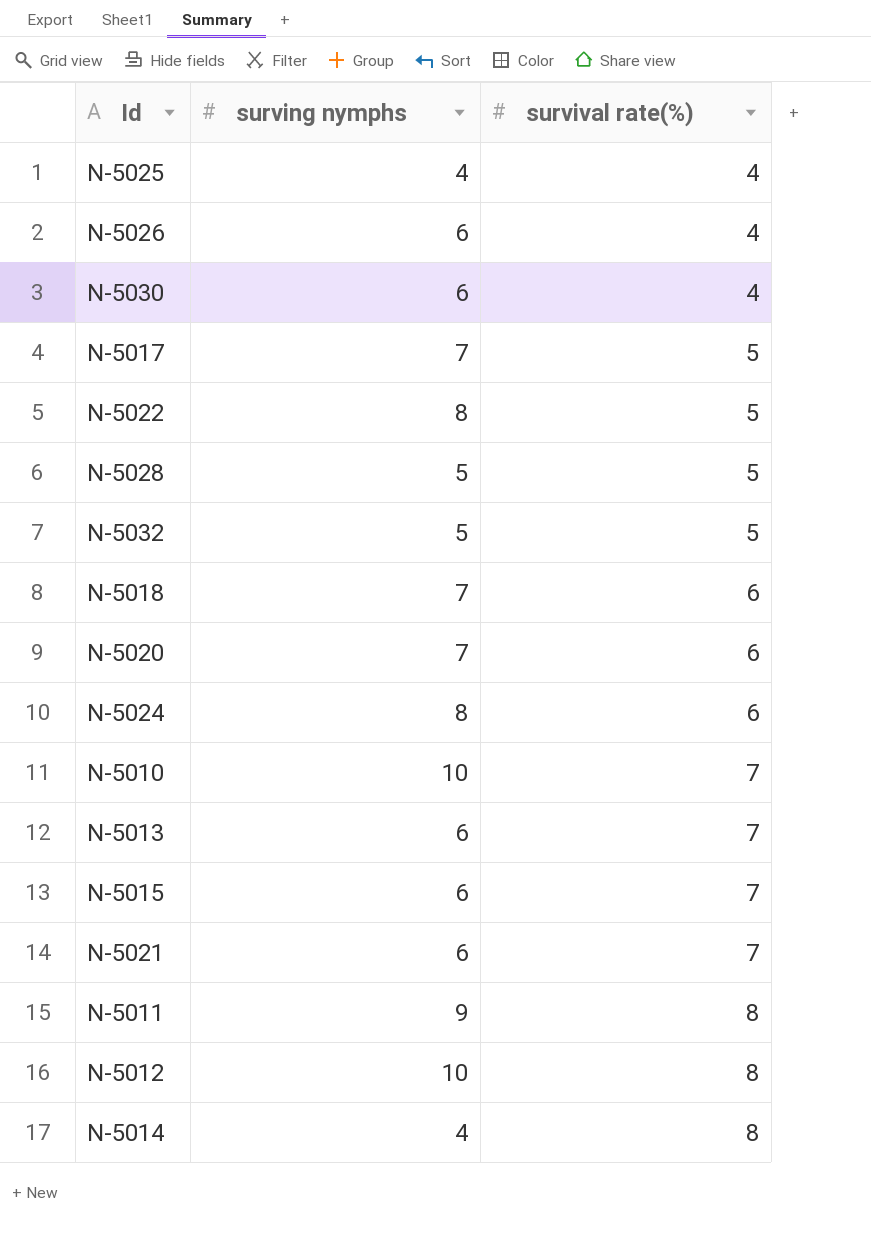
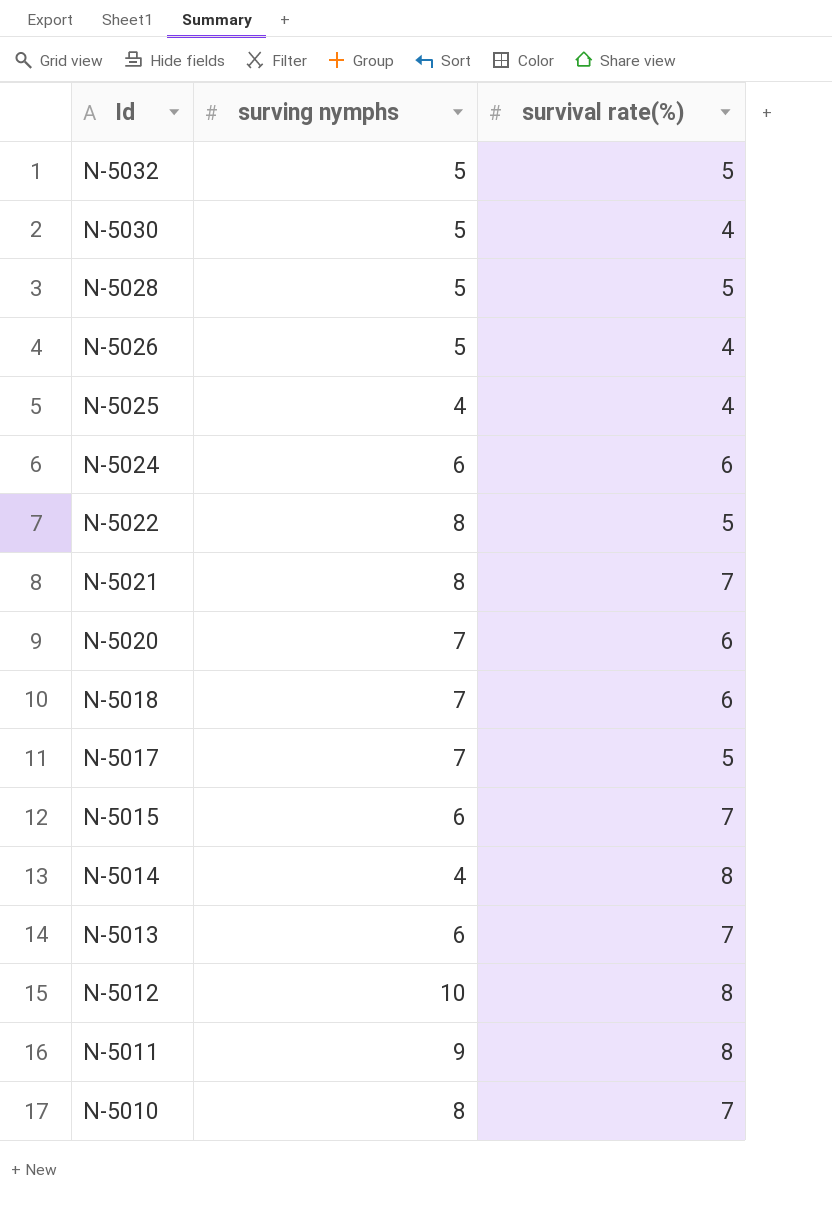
row order: survival rate(%) ascending -> Id descending
N-5030 | surving nymphs: 6 -> 5
N-5026 | surving nymphs: 6 -> 5
N-5024 | surving nymphs: 8 -> 6
N-5021 | surving nymphs: 6 -> 8
N-5010 | surving nymphs: 10 -> 8

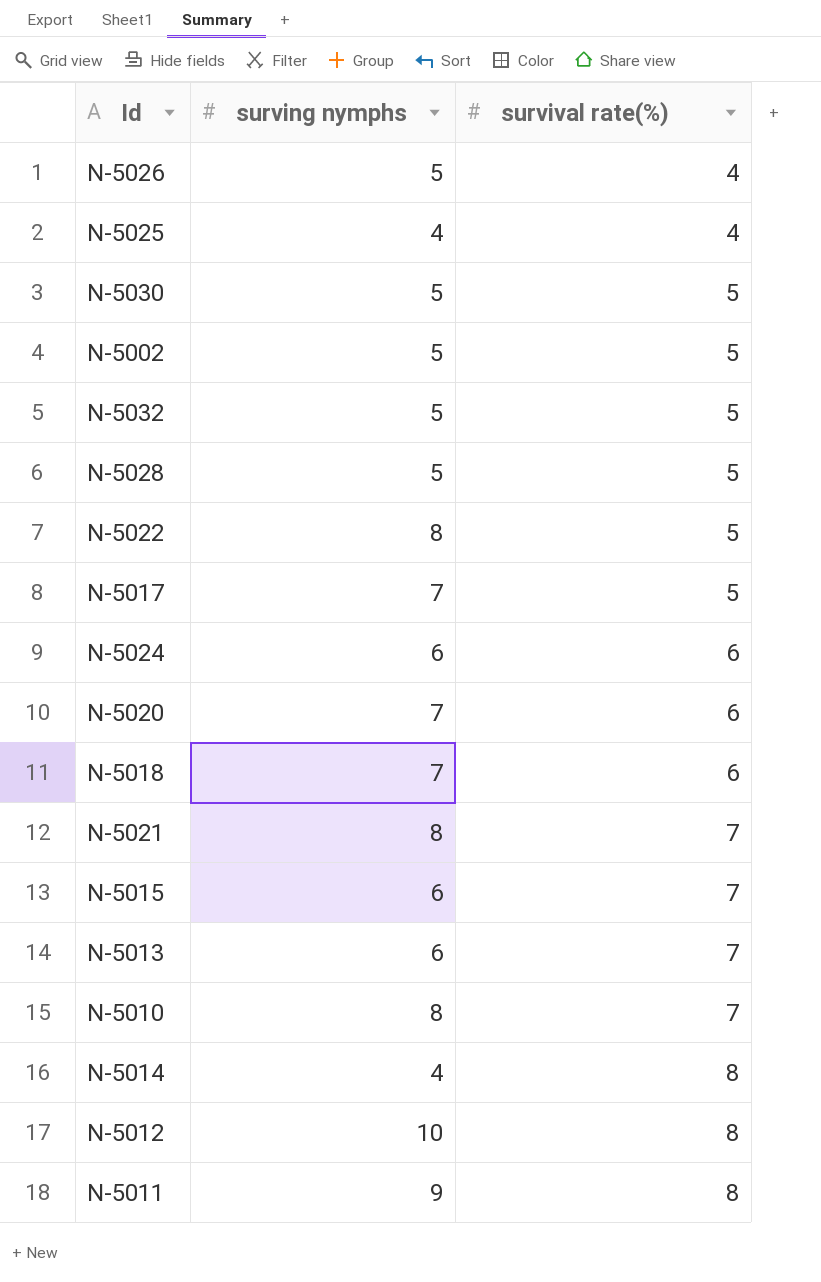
row order: Id descending -> survival rate(%) ascending
N-5030 | survival rate(%): 4 -> 5
row N-5002: none -> 5 | 5

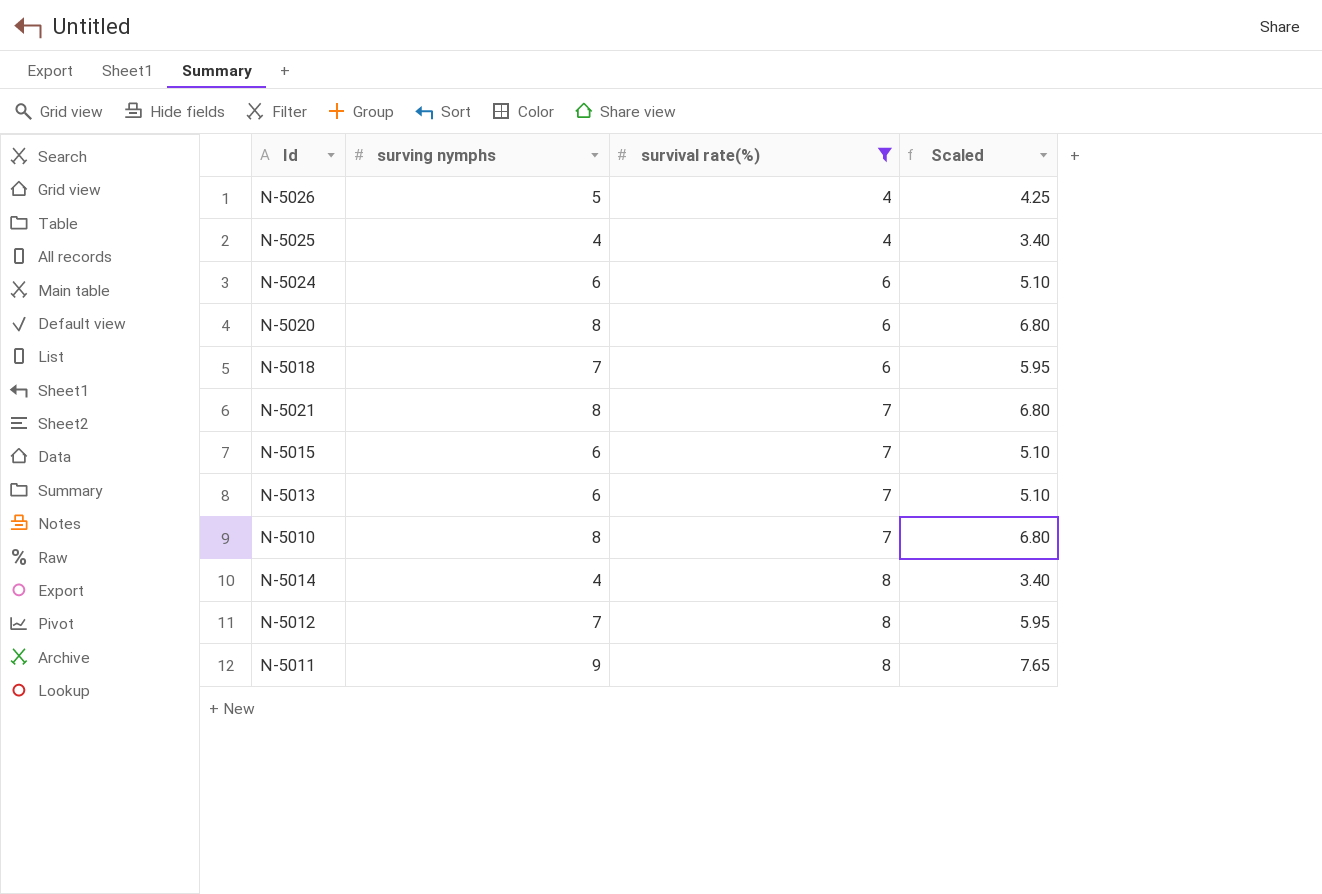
filter: none -> survival rate(%) != 5
column Scaled | formula: none -> [surving nymphs] * 0.85
N-5020 | surving nymphs: 7 -> 8
N-5012 | surving nymphs: 10 -> 7

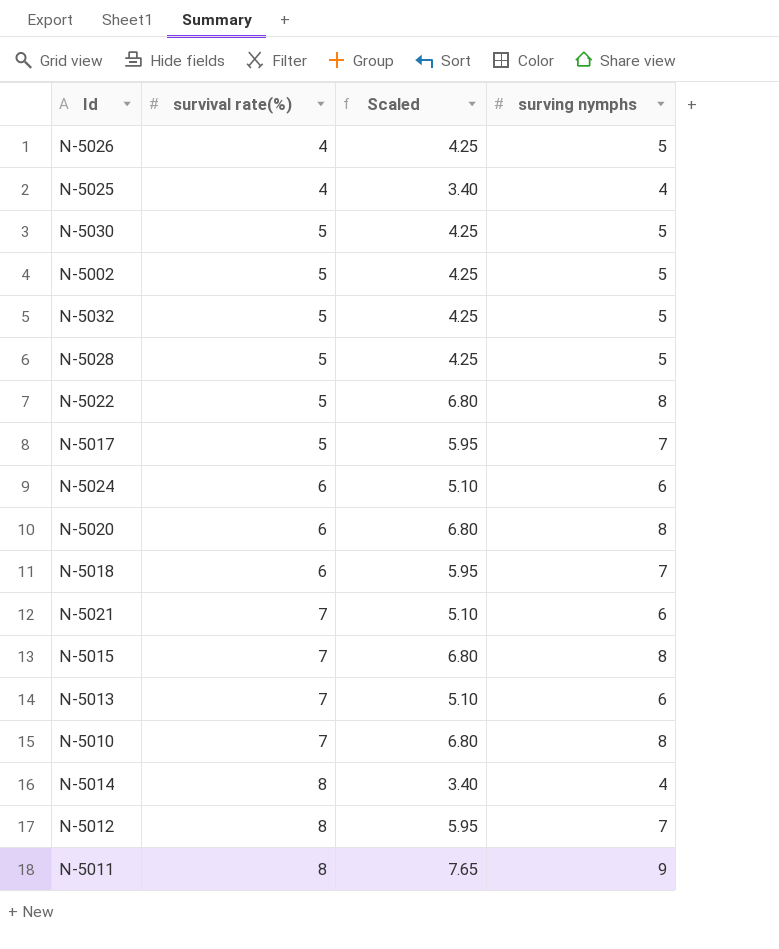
filter: survival rate(%) != 5 -> none
column surving nymphs | position: 2 -> 4
N-5021 | Scaled: 6.80 -> 5.10
N-5021 | surving nymphs: 8 -> 6
N-5015 | Scaled: 5.10 -> 6.80
N-5015 | surving nymphs: 6 -> 8

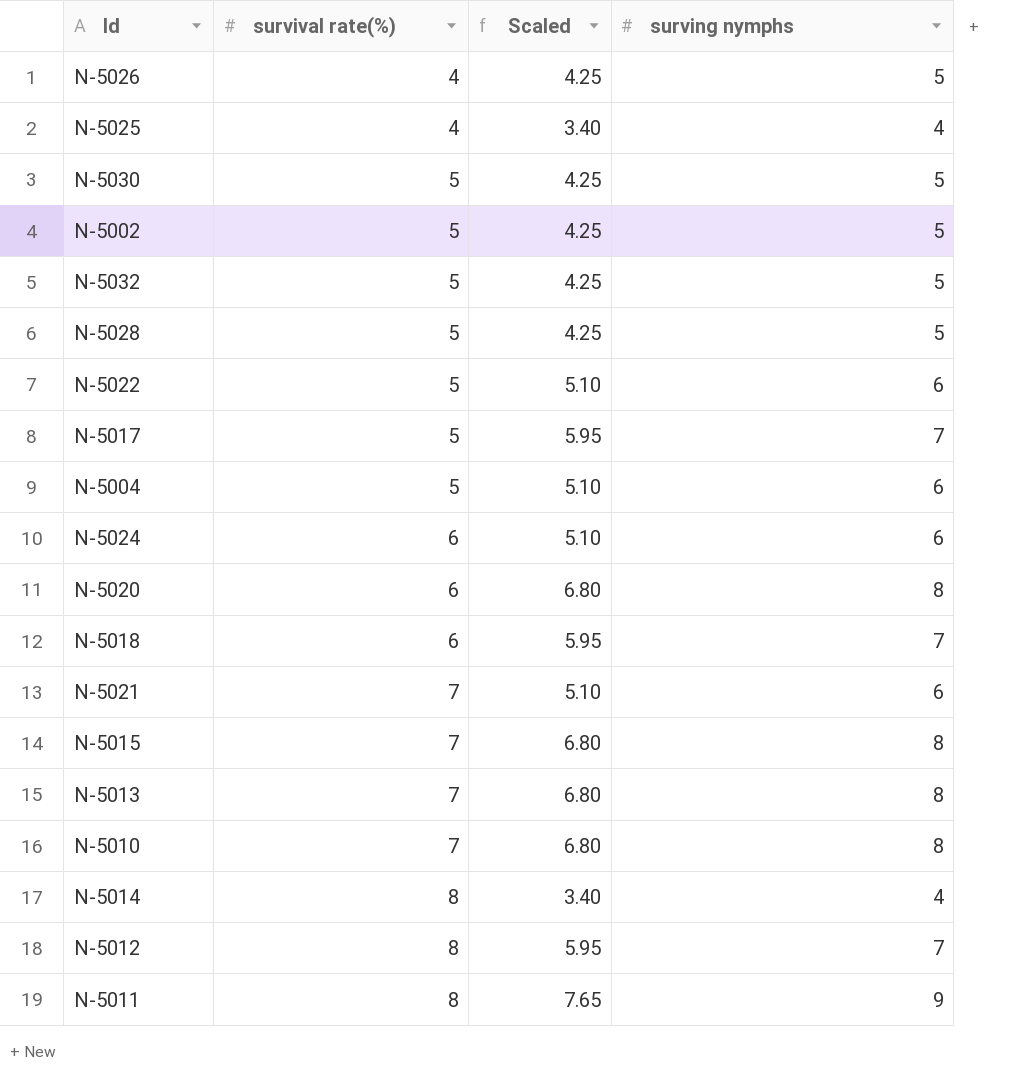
N-5022 | Scaled: 6.80 -> 5.10
N-5022 | surving nymphs: 8 -> 6
row N-5004: none -> 5 | 5.10 | 6
N-5013 | Scaled: 5.10 -> 6.80
N-5013 | surving nymphs: 6 -> 8

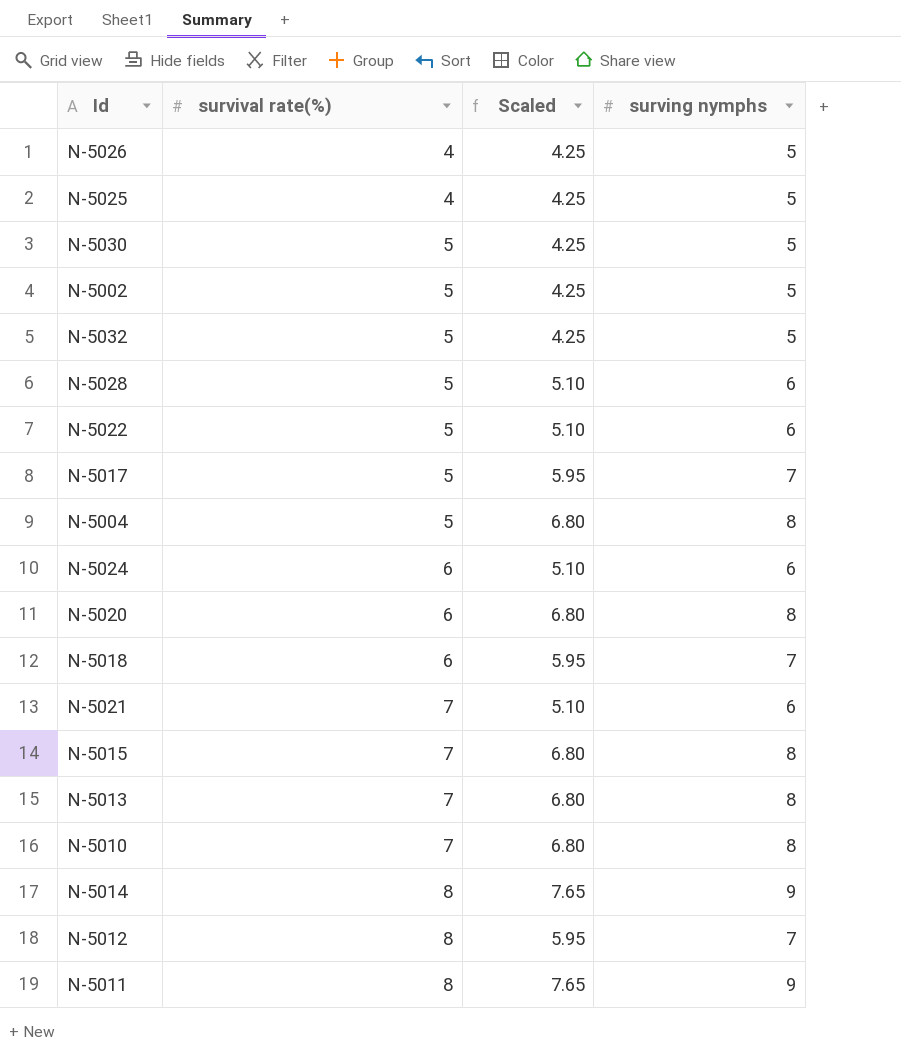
N-5025 | Scaled: 3.40 -> 4.25
N-5025 | surving nymphs: 4 -> 5
N-5028 | Scaled: 4.25 -> 5.10
N-5028 | surving nymphs: 5 -> 6
N-5004 | Scaled: 5.10 -> 6.80
N-5004 | surving nymphs: 6 -> 8
N-5014 | Scaled: 3.40 -> 7.65
N-5014 | surving nymphs: 4 -> 9

